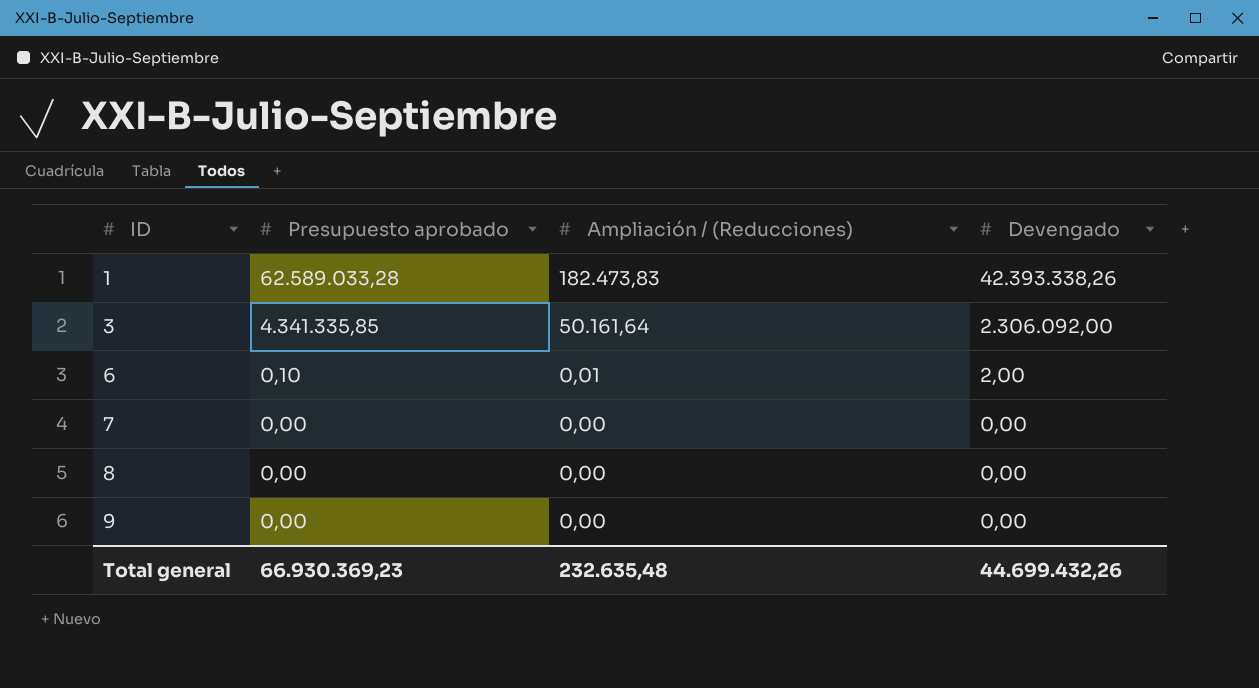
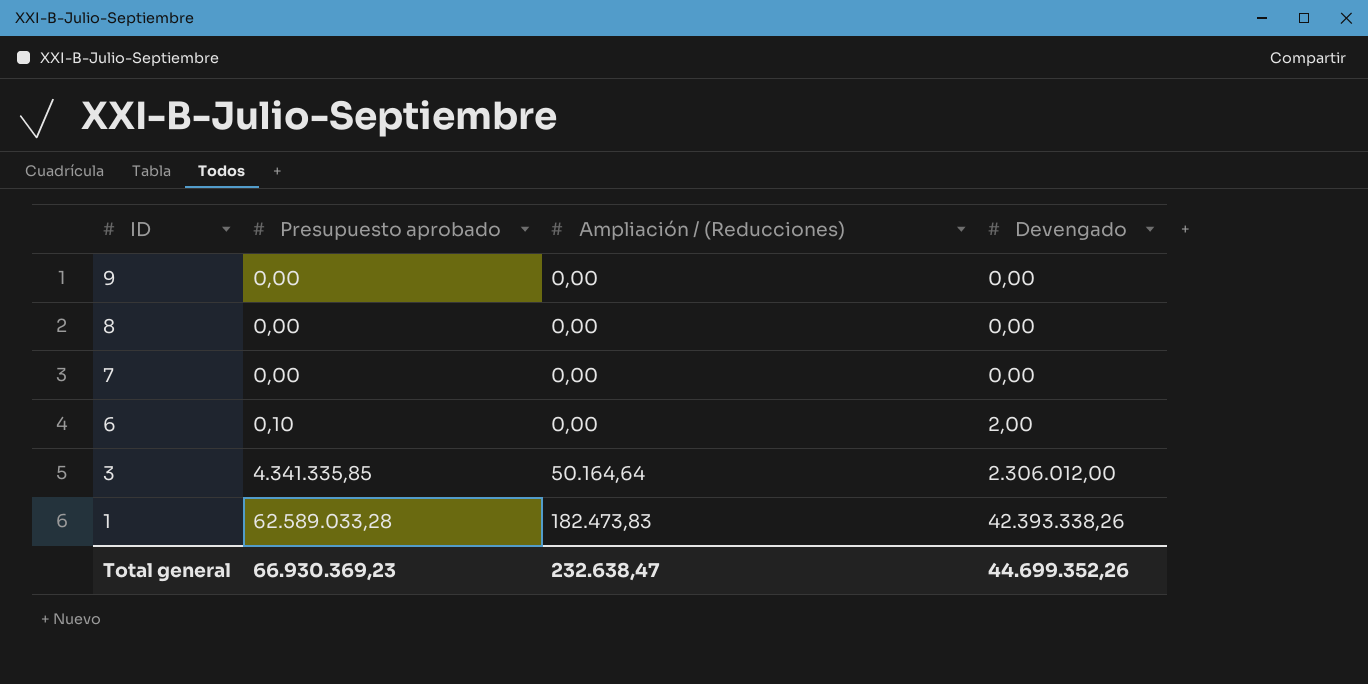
row order: ID ascending -> ID descending
6 | Ampliación / (Reducciones): 0,01 -> 0,00
3 | Ampliación / (Reducciones): 50.161,64 -> 50.164,64
3 | Devengado: 2.306.092,00 -> 2.306.012,00
Total general | Ampliación / (Reducciones): 232.635,48 -> 232.638,47
Total general | Devengado: 44.699.432,26 -> 44.699.352,26

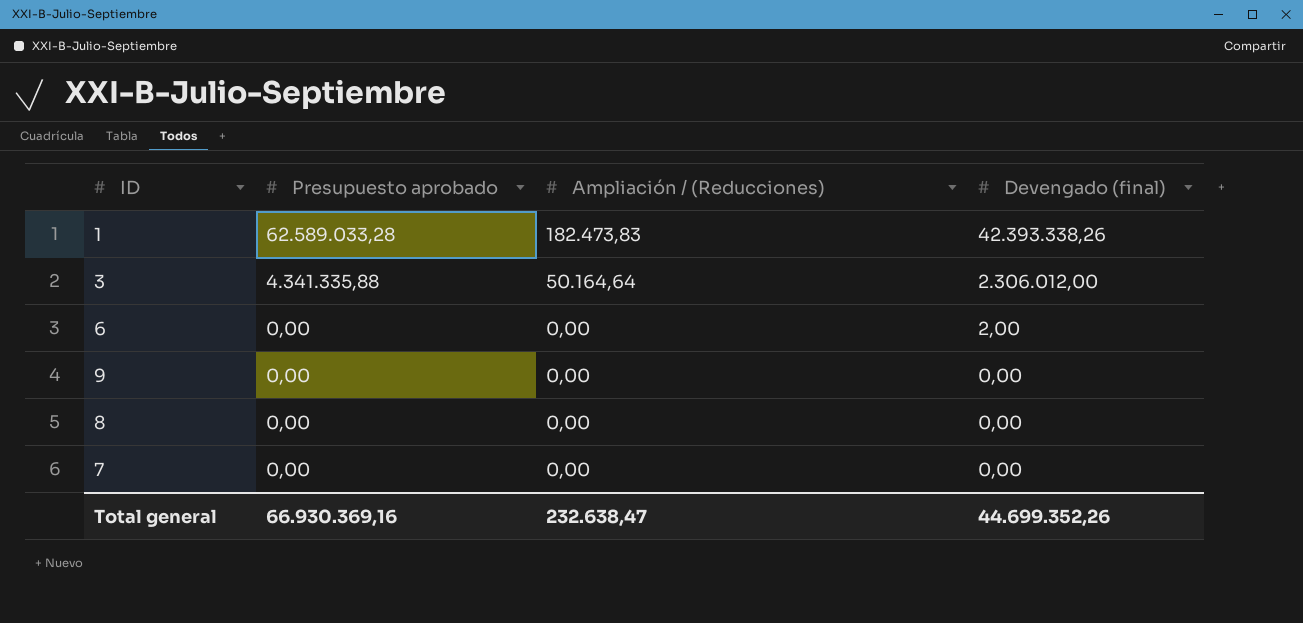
row order: ID descending -> Presupuesto aprobado descending
column name: Devengado -> Devengado (final)
3 | Presupuesto aprobado: 4.341.335,85 -> 4.341.335,88
6 | Presupuesto aprobado: 0,10 -> 0,00
Total general | Presupuesto aprobado: 66.930.369,23 -> 66.930.369,16

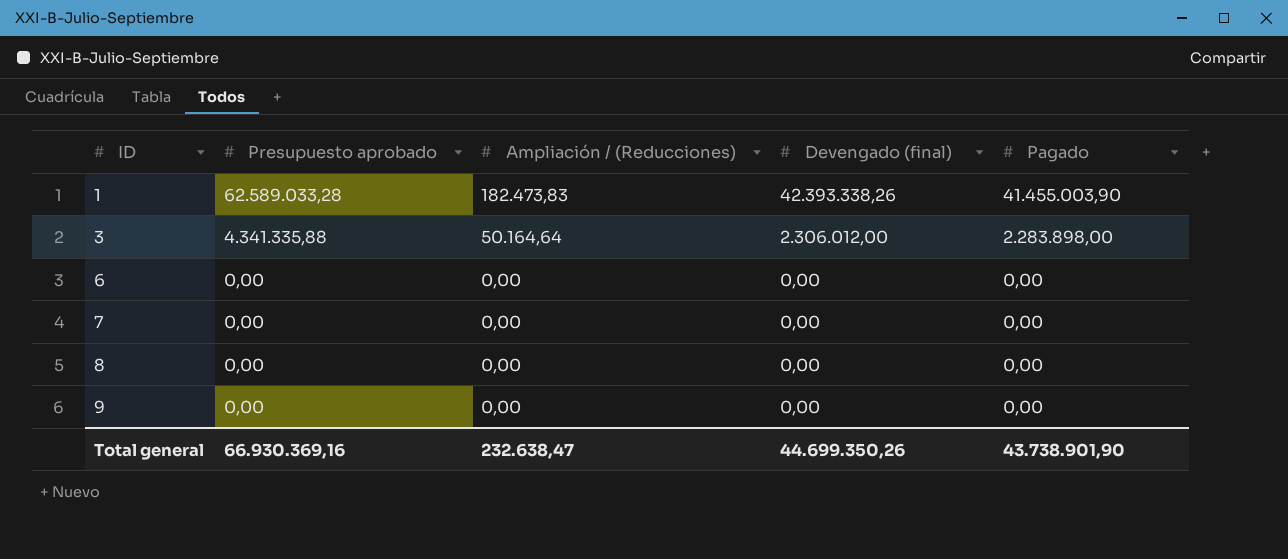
row order: Presupuesto aprobado descending -> ID ascending
column Pagado | position: none -> 5
6 | Devengado (final): 2,00 -> 0,00
Total general | Devengado (final): 44.699.352,26 -> 44.699.350,26

